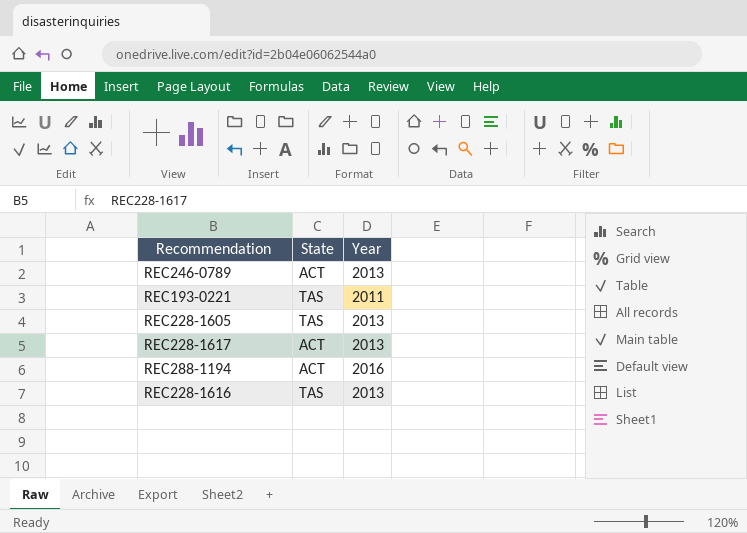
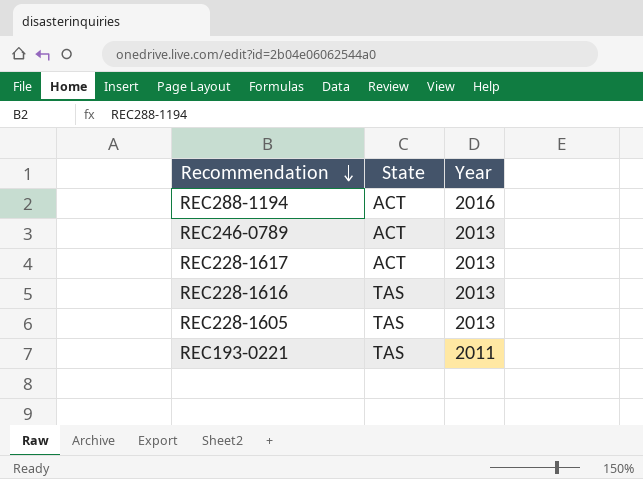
row order: none -> Recommendation descending

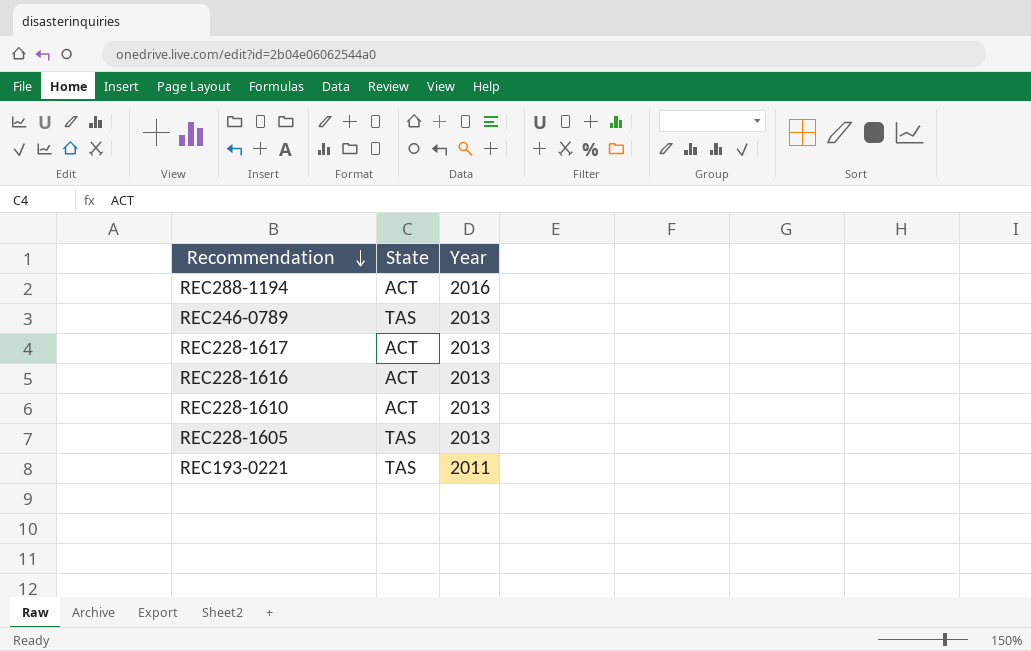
REC246-0789 | State: ACT -> TAS
REC228-1616 | State: TAS -> ACT
row REC228-1610: none -> ACT | 2013

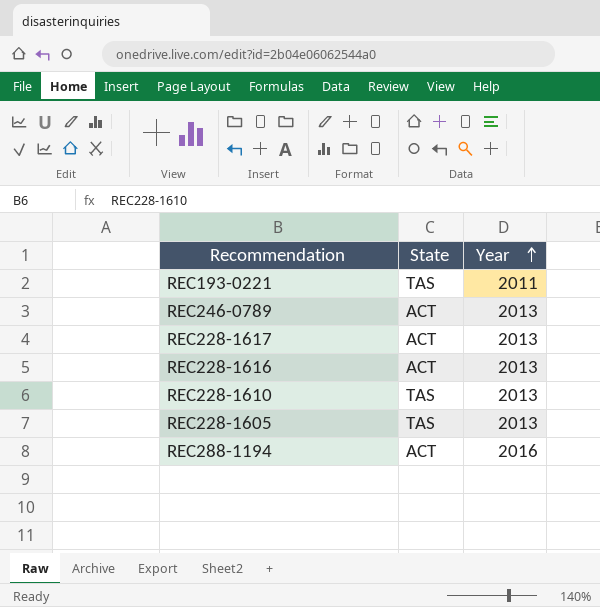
row order: Recommendation descending -> Year ascending
REC246-0789 | State: TAS -> ACT
REC228-1610 | State: ACT -> TAS

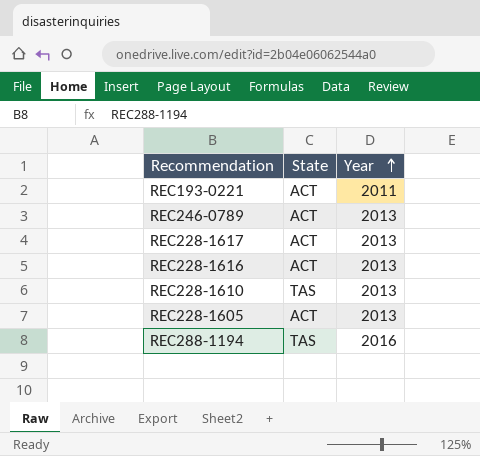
REC193-0221 | State: TAS -> ACT
REC228-1605 | State: TAS -> ACT
REC288-1194 | State: ACT -> TAS

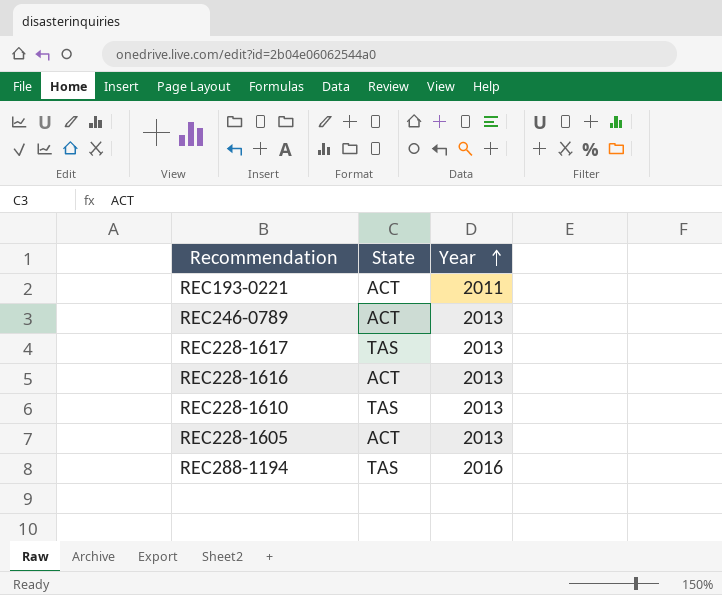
REC228-1617 | State: ACT -> TAS

